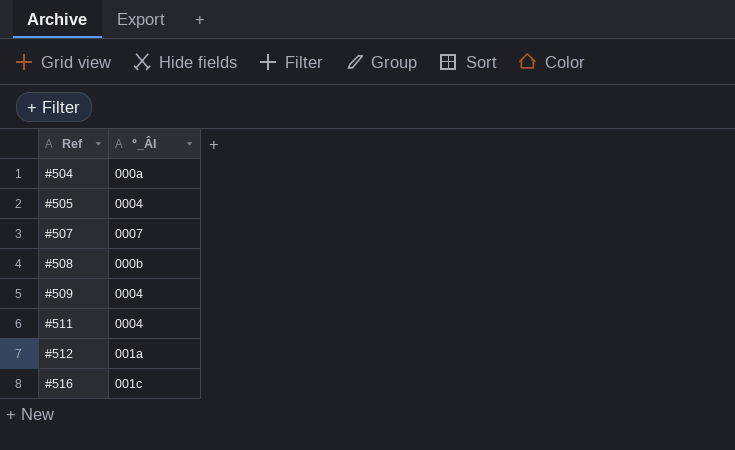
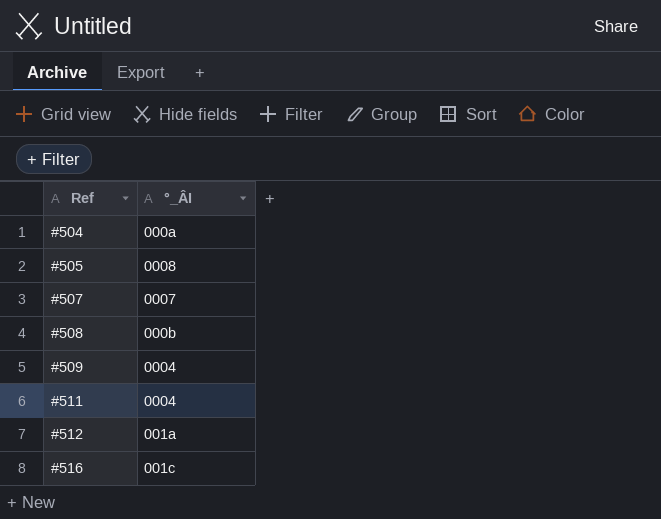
#505 | °_ÂI: 0004 -> 0008

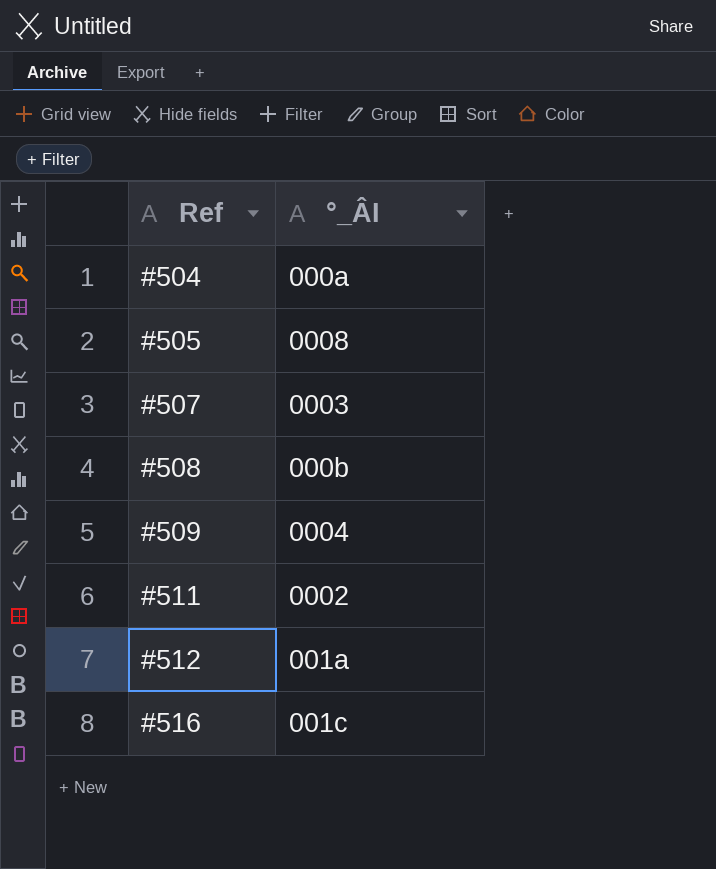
#507 | °_ÂI: 0007 -> 0003
#511 | °_ÂI: 0004 -> 0002

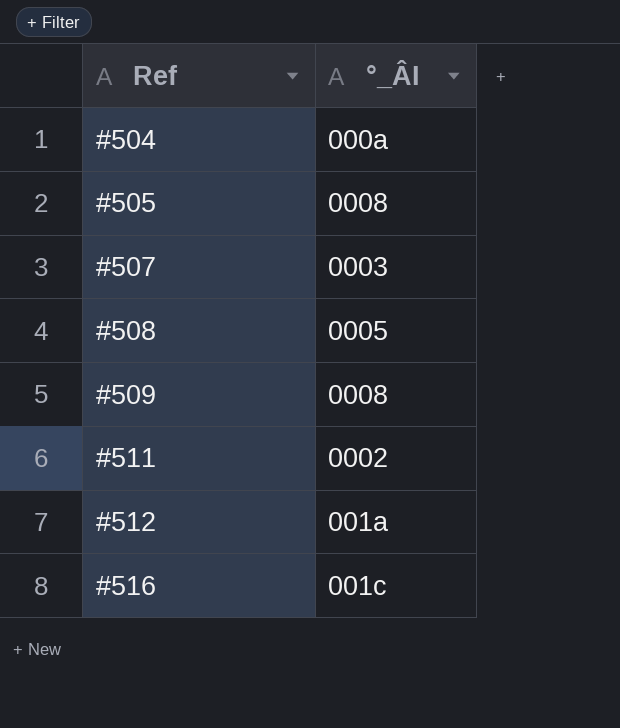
#508 | °_ÂI: 000b -> 0005
#509 | °_ÂI: 0004 -> 0008

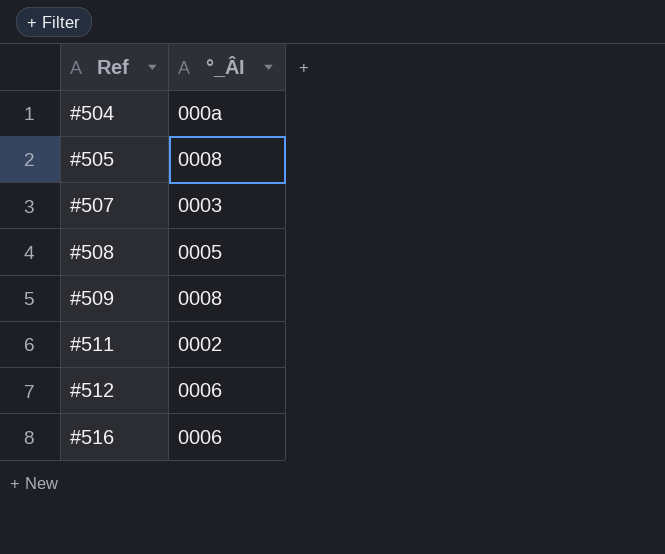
#512 | °_ÂI: 001a -> 0006
#516 | °_ÂI: 001c -> 0006

